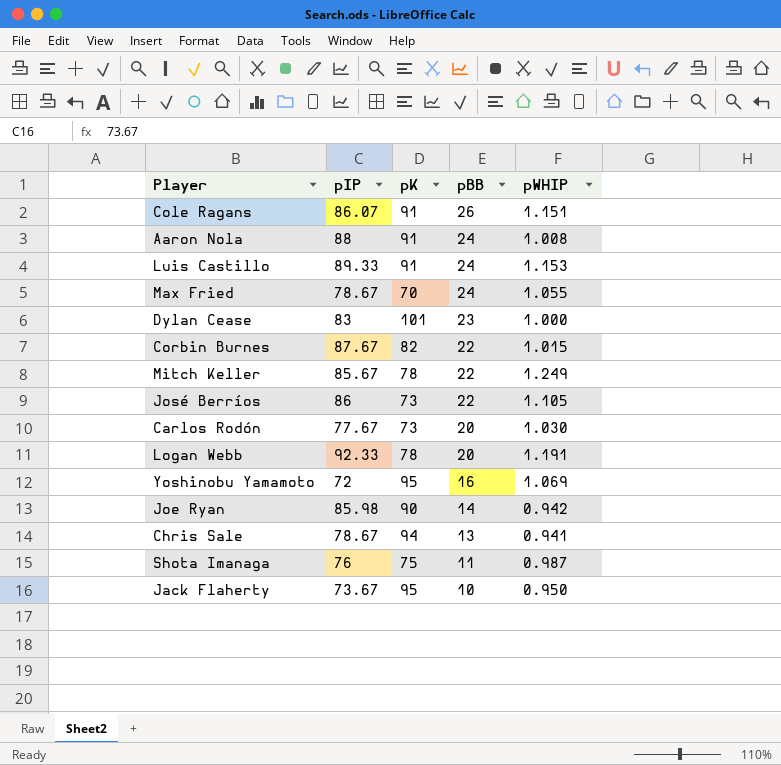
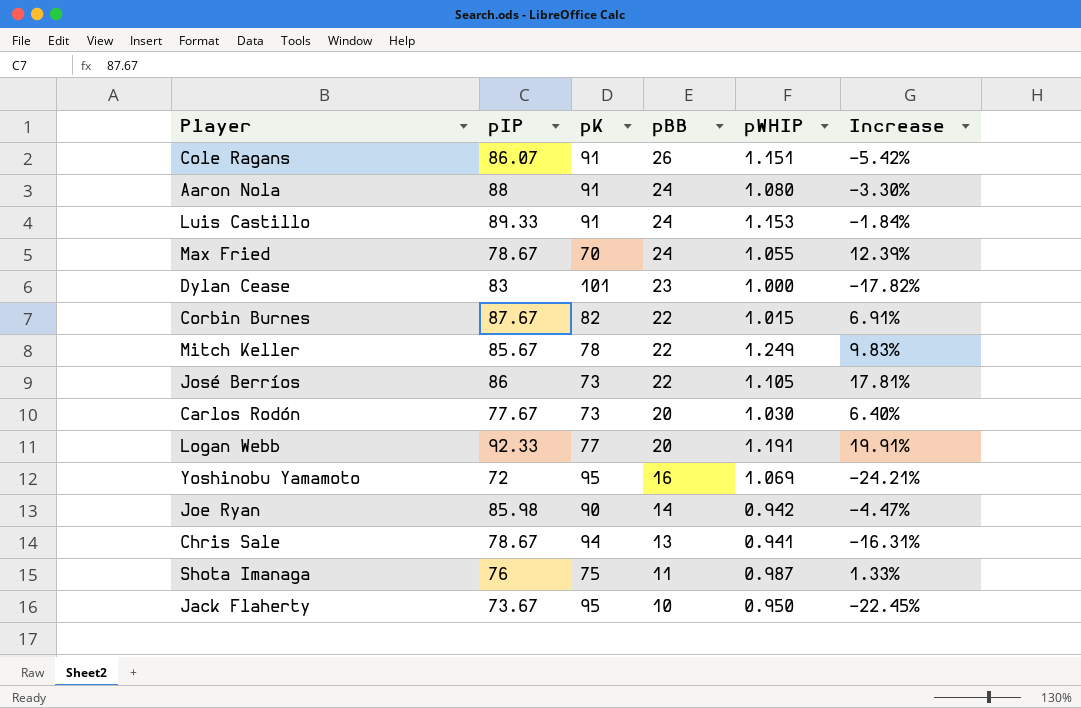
column Increase | formula: none -> ([pIP] - [pK]) / [pK]
Aaron Nola | pWHIP: 1.008 -> 1.080
Logan Webb | pK: 78 -> 77

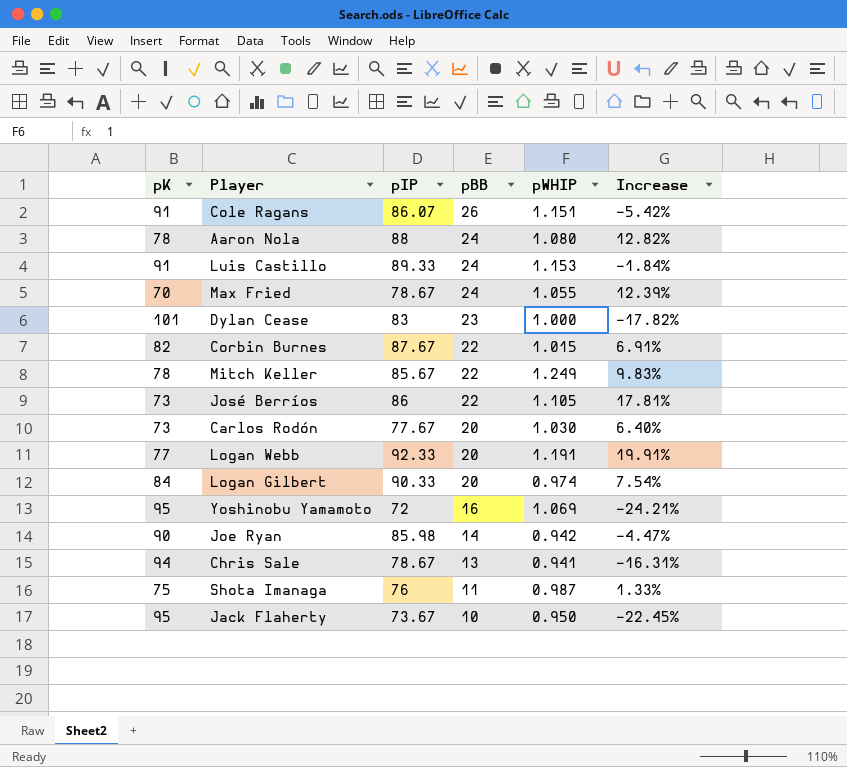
column pK | position: 3 -> 1
Aaron Nola | pK: 91 -> 78
Aaron Nola | Increase: -3.30% -> 12.82%
row Logan Gilbert: none -> 84 | 90.33 | 20 | 0.974 | 7.54%

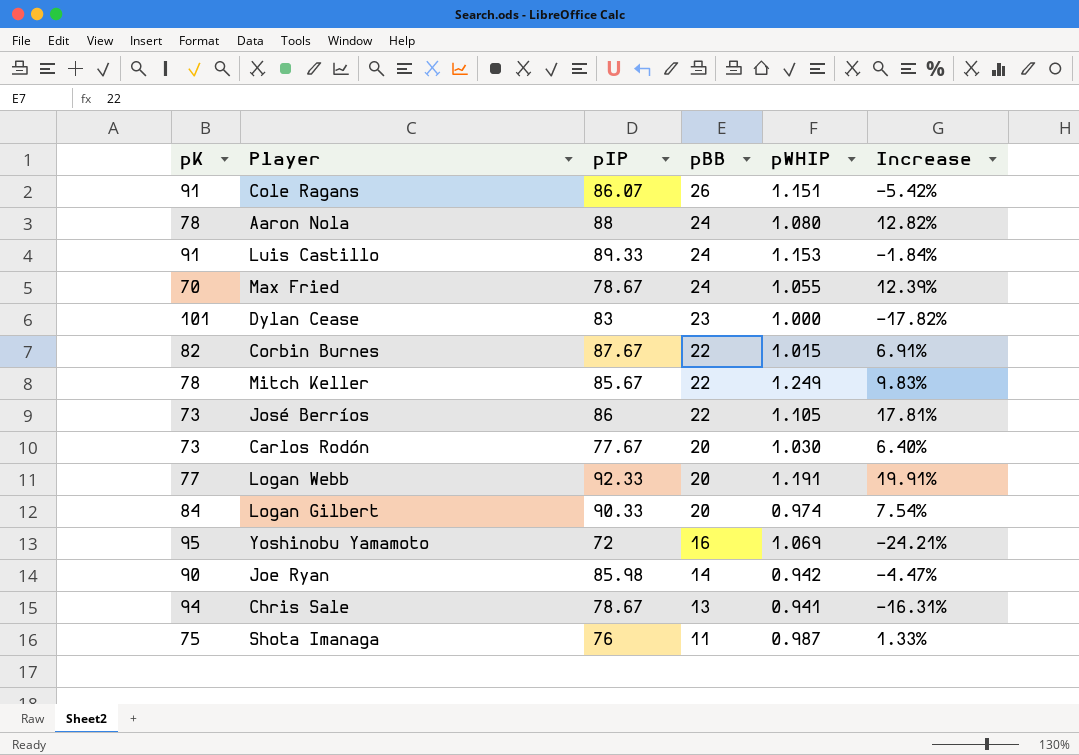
row Jack Flaherty: 95 | 73.67 | 10 | 0.950 | -22.45% -> none

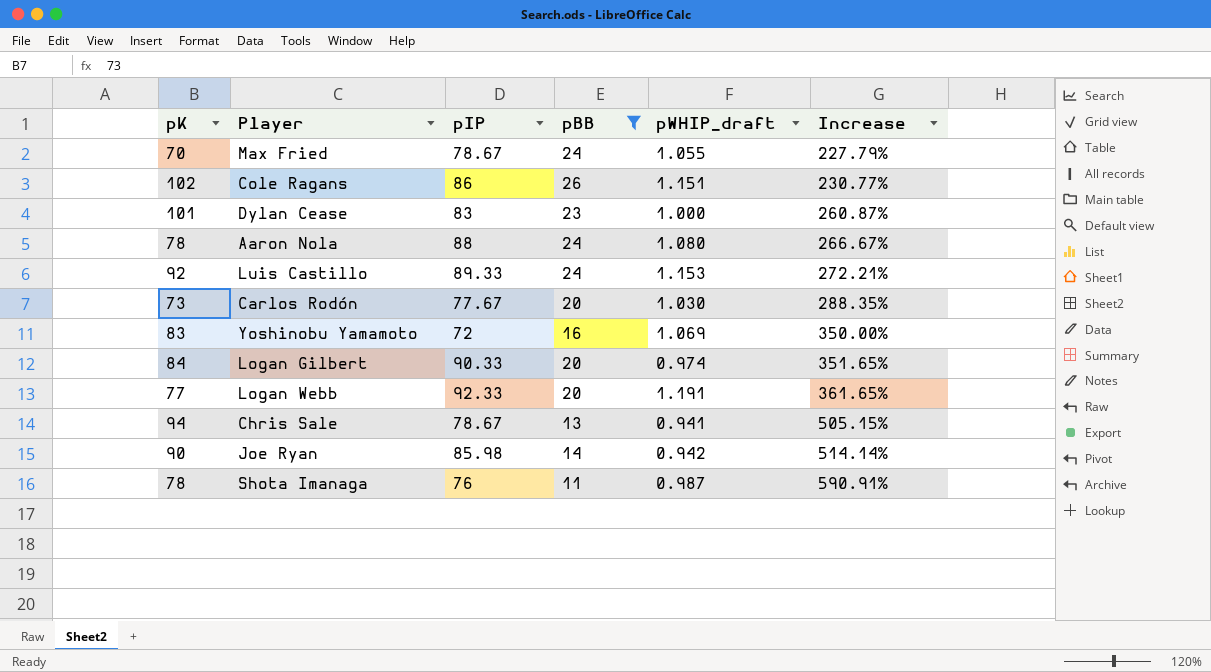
filter: none -> pBB != 22
row order: pBB descending -> Increase ascending
column name: pWHIP -> pWHIP_draft
column Increase | formula: ([pIP] - [pK]) / [pK] -> ([pIP] - [pBB]) / [pBB]
Cole Ragans | pK: 91 -> 102
Cole Ragans | pIP: 86.07 -> 86
Luis Castillo | pK: 91 -> 92
Yoshinobu Yamamoto | pK: 95 -> 83
Shota Imanaga | pK: 75 -> 78

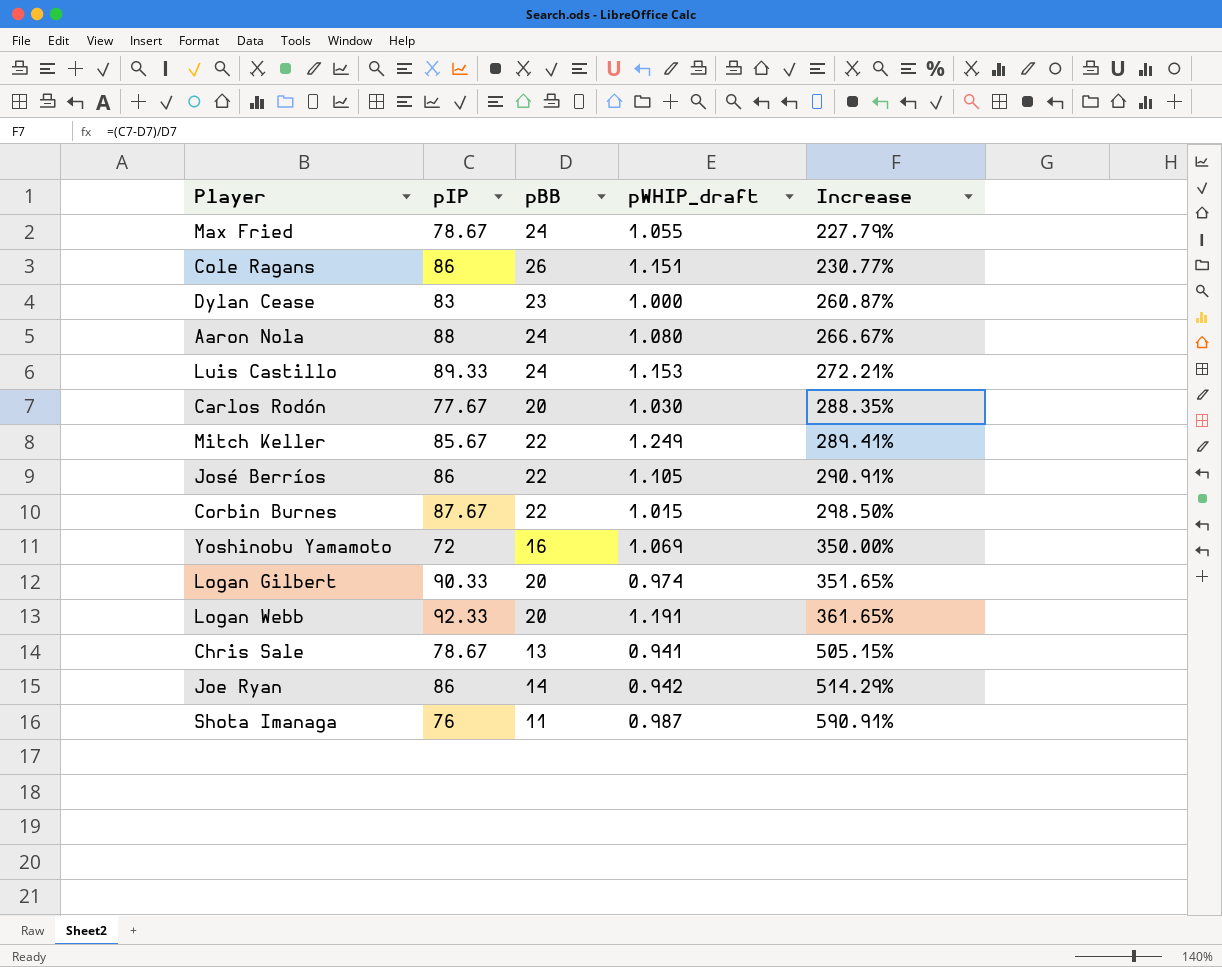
filter: pBB != 22 -> none
column pK | position: 1 -> none
Joe Ryan | pIP: 85.98 -> 86
Joe Ryan | Increase: 514.14% -> 514.29%

